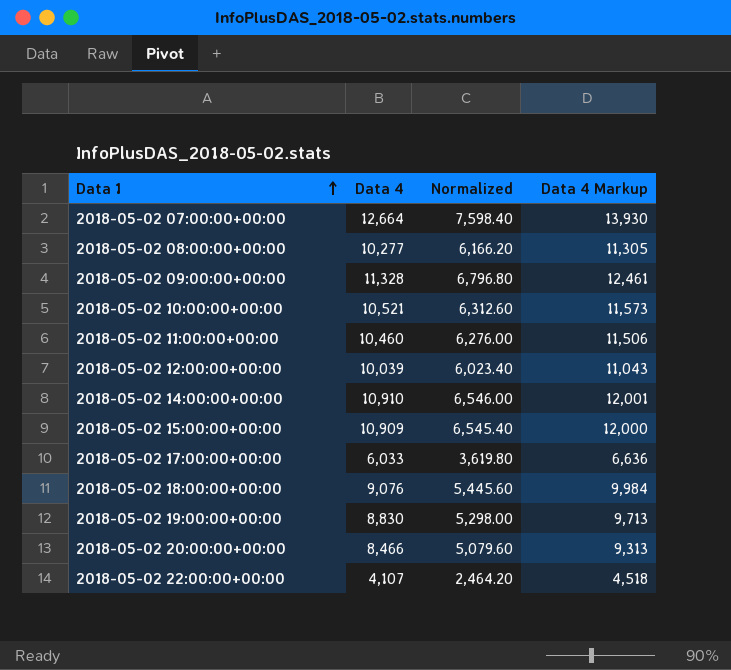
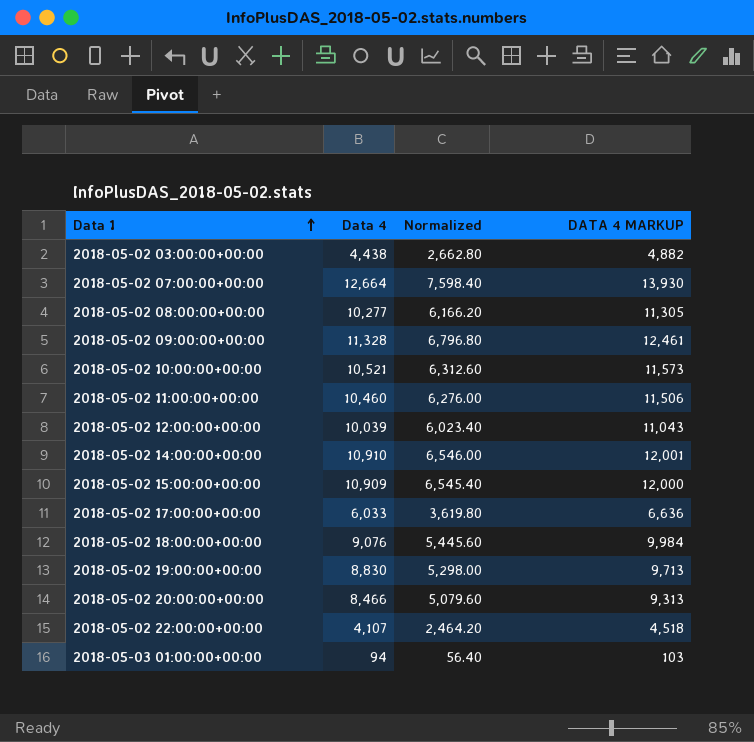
column name: Data 4 Markup -> DATA 4 MARKUP
row 2018-05-02 03:00:00+00:00: none -> 4,438 | 2,662.80 | 4,882
row 2018-05-03 01:00:00+00:00: none -> 94 | 56.40 | 103

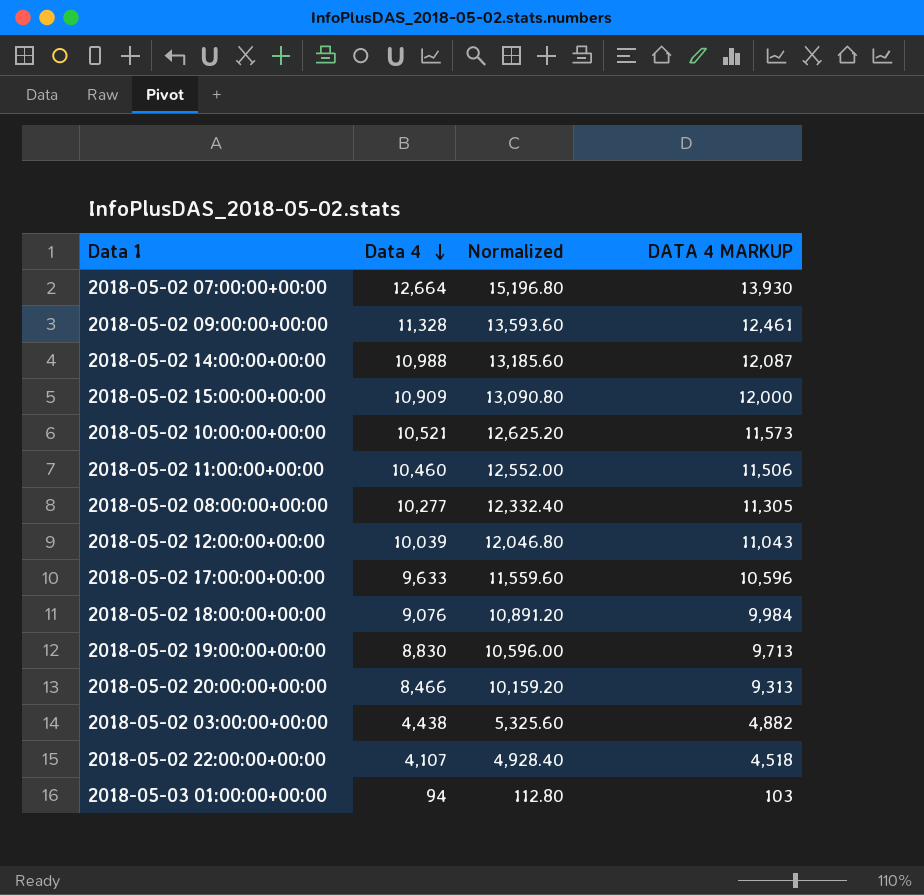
row order: Data 1 ascending -> Data 4 descending
column Normalized | formula: [Data 4] * 0.6 -> [Data 4] * 1.2
2018-05-02 14:00:00+00:00 | Data 4: 10,910 -> 10,988
2018-05-02 14:00:00+00:00 | DATA 4 MARKUP: 12,001 -> 12,087
2018-05-02 17:00:00+00:00 | Data 4: 6,033 -> 9,633
2018-05-02 17:00:00+00:00 | DATA 4 MARKUP: 6,636 -> 10,596

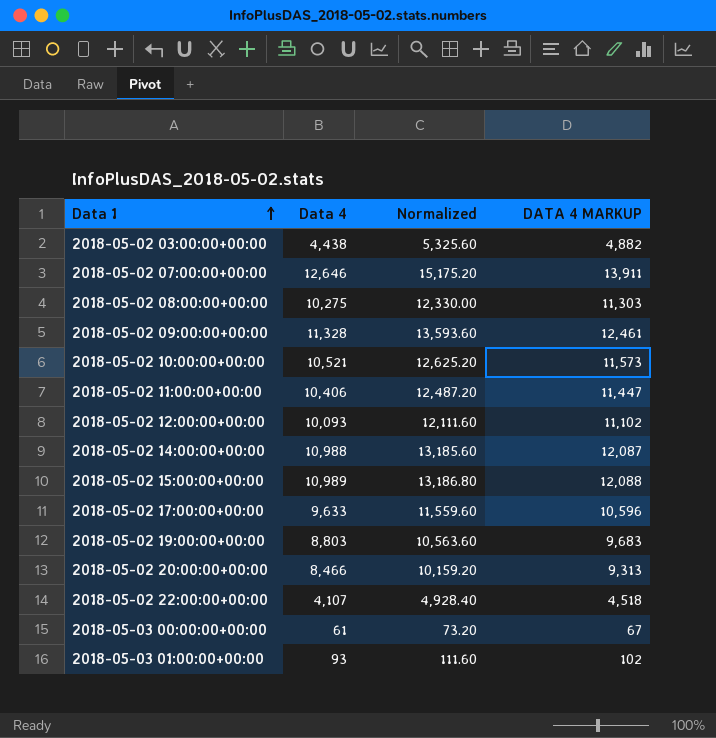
row order: Data 4 descending -> Data 1 ascending
row 2018-05-02 18:00:00+00:00: 9,076 | 10,891.20 | 9,984 -> none
2018-05-02 07:00:00+00:00 | Data 4: 12,664 -> 12,646
2018-05-02 07:00:00+00:00 | Normalized: 15,196.80 -> 15,175.20
2018-05-02 07:00:00+00:00 | DATA 4 MARKUP: 13,930 -> 13,911
2018-05-02 08:00:00+00:00 | Data 4: 10,277 -> 10,275
2018-05-02 08:00:00+00:00 | Normalized: 12,332.40 -> 12,330.00
2018-05-02 08:00:00+00:00 | DATA 4 MARKUP: 11,305 -> 11,303
2018-05-02 11:00:00+00:00 | Data 4: 10,460 -> 10,406
2018-05-02 11:00:00+00:00 | Normalized: 12,552.00 -> 12,487.20
2018-05-02 11:00:00+00:00 | DATA 4 MARKUP: 11,506 -> 11,447
2018-05-02 12:00:00+00:00 | Data 4: 10,039 -> 10,093
2018-05-02 12:00:00+00:00 | Normalized: 12,046.80 -> 12,111.60
2018-05-02 12:00:00+00:00 | DATA 4 MARKUP: 11,043 -> 11,102
2018-05-02 15:00:00+00:00 | Data 4: 10,909 -> 10,989
2018-05-02 15:00:00+00:00 | Normalized: 13,090.80 -> 13,186.80
2018-05-02 15:00:00+00:00 | DATA 4 MARKUP: 12,000 -> 12,088
2018-05-02 19:00:00+00:00 | Data 4: 8,830 -> 8,803
2018-05-02 19:00:00+00:00 | Normalized: 10,596.00 -> 10,563.60
2018-05-02 19:00:00+00:00 | DATA 4 MARKUP: 9,713 -> 9,683
row 2018-05-03 00:00:00+00:00: none -> 61 | 73.20 | 67
2018-05-03 01:00:00+00:00 | Data 4: 94 -> 93
2018-05-03 01:00:00+00:00 | Normalized: 112.80 -> 111.60
2018-05-03 01:00:00+00:00 | DATA 4 MARKUP: 103 -> 102

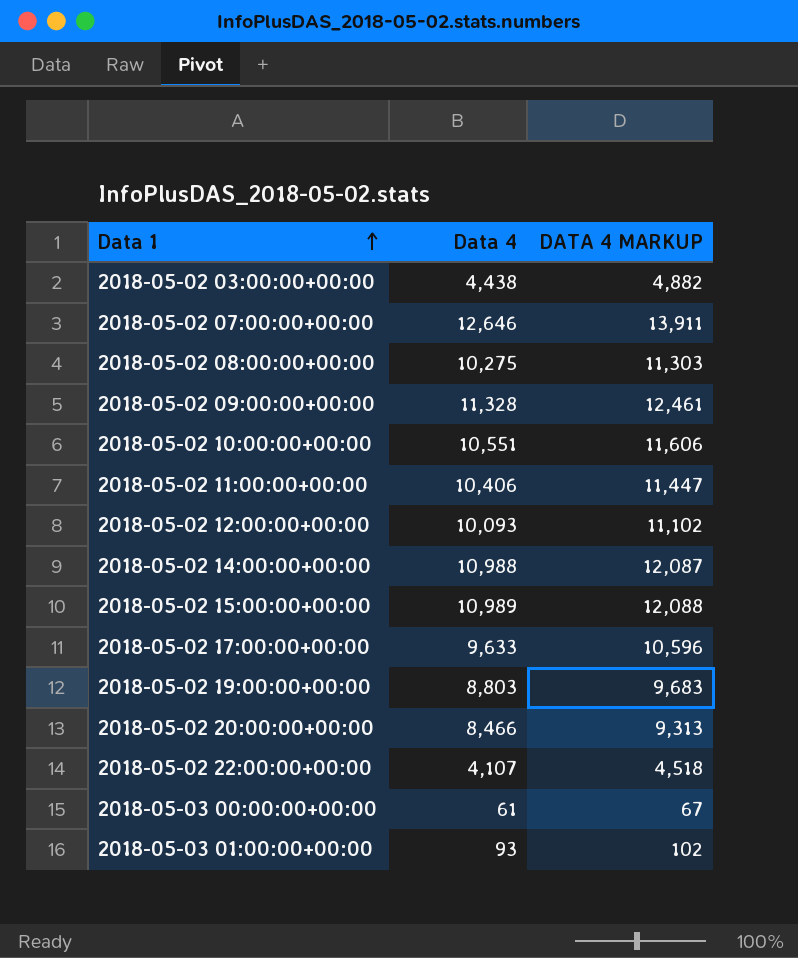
column Normalized | formula: [Data 4] * 1.2 -> none
2018-05-02 10:00:00+00:00 | Data 4: 10,521 -> 10,551
2018-05-02 10:00:00+00:00 | DATA 4 MARKUP: 11,573 -> 11,606

